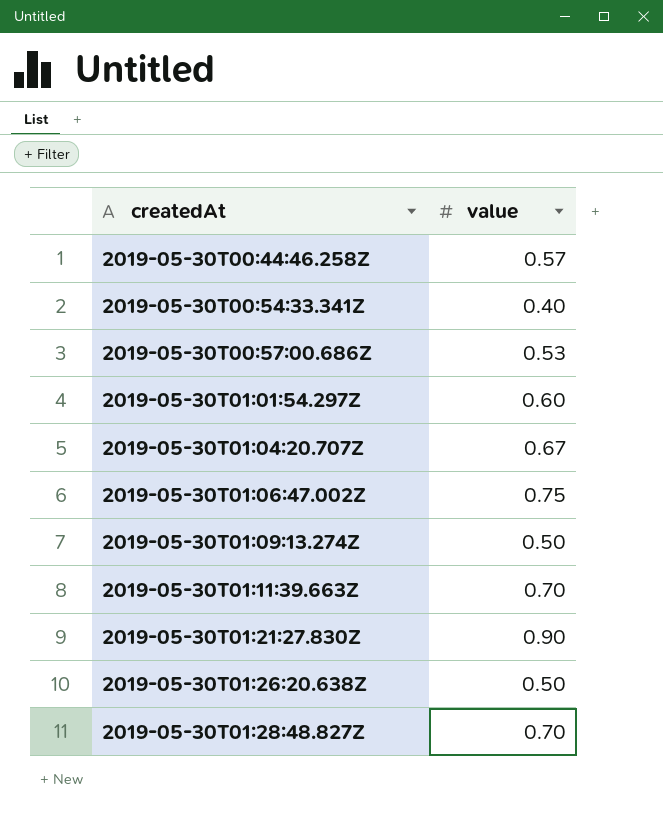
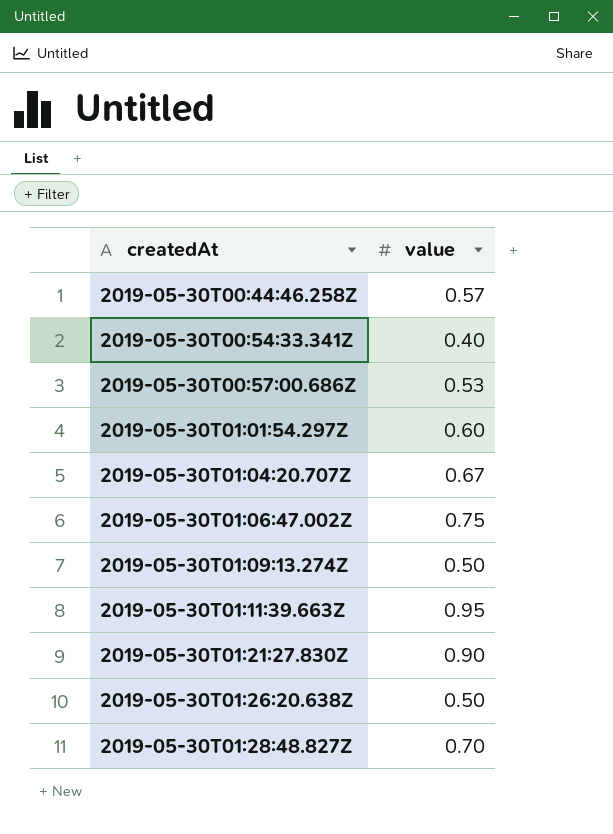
2019-05-30T01:11:39.663Z | value: 0.70 -> 0.95

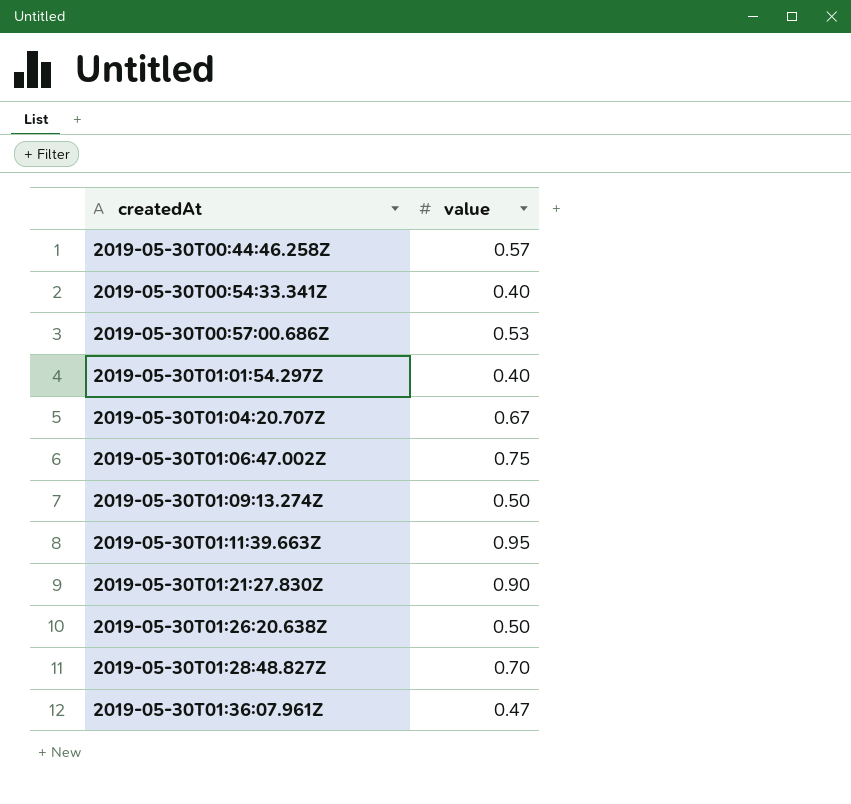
2019-05-30T01:01:54.297Z | value: 0.60 -> 0.40
row 2019-05-30T01:36:07.961Z: none -> 0.47

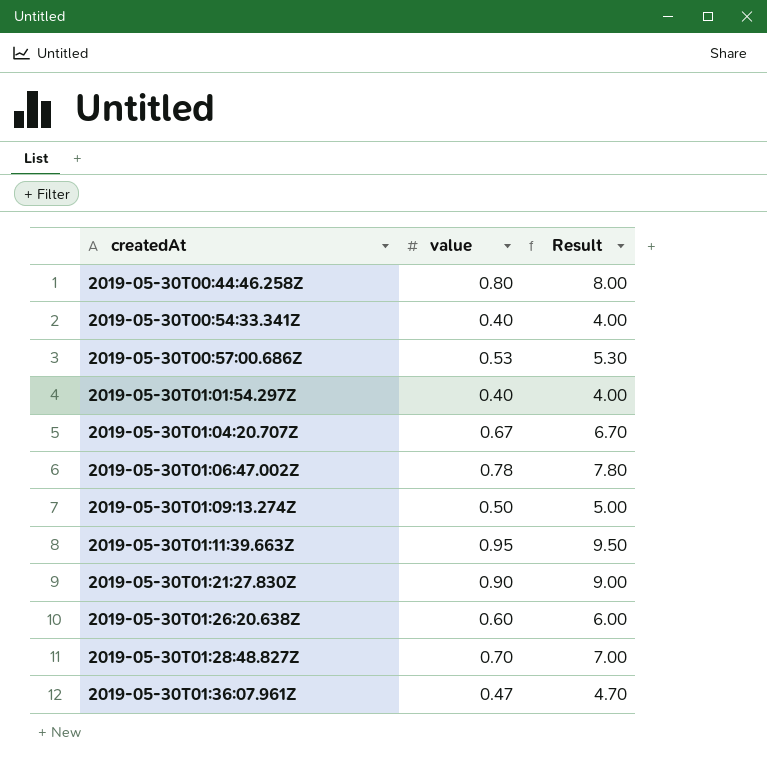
column Result | formula: none -> [value] * 10
2019-05-30T00:44:46.258Z | value: 0.57 -> 0.80
2019-05-30T01:06:47.002Z | value: 0.75 -> 0.78
2019-05-30T01:26:20.638Z | value: 0.50 -> 0.60

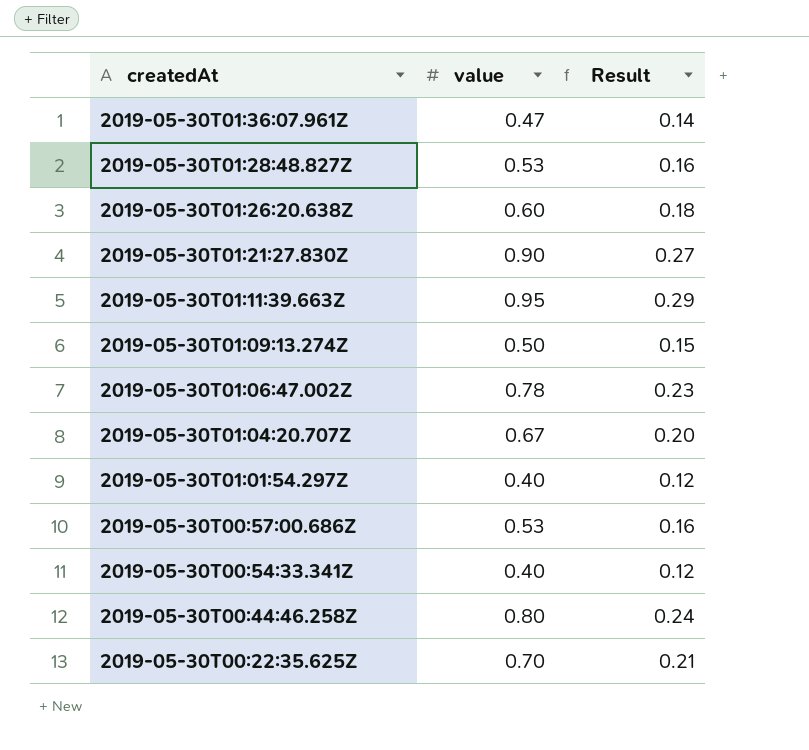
row order: createdAt ascending -> createdAt descending
column Result | formula: [value] * 10 -> [value] * 0.3
2019-05-30T01:28:48.827Z | value: 0.70 -> 0.53
row 2019-05-30T00:22:35.625Z: none -> 0.70 | 0.21

